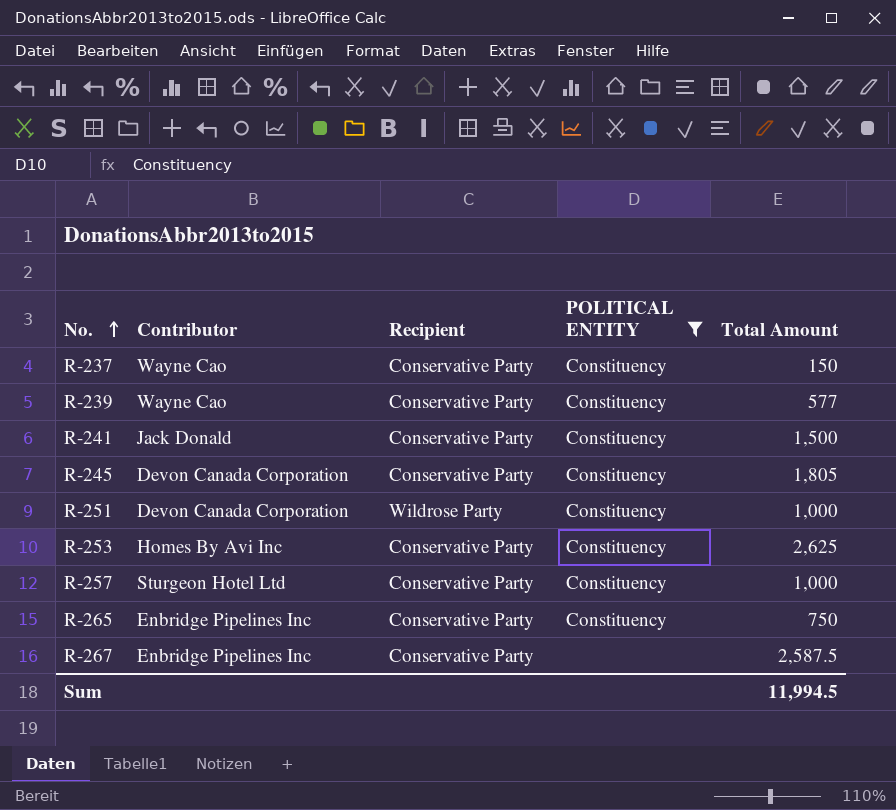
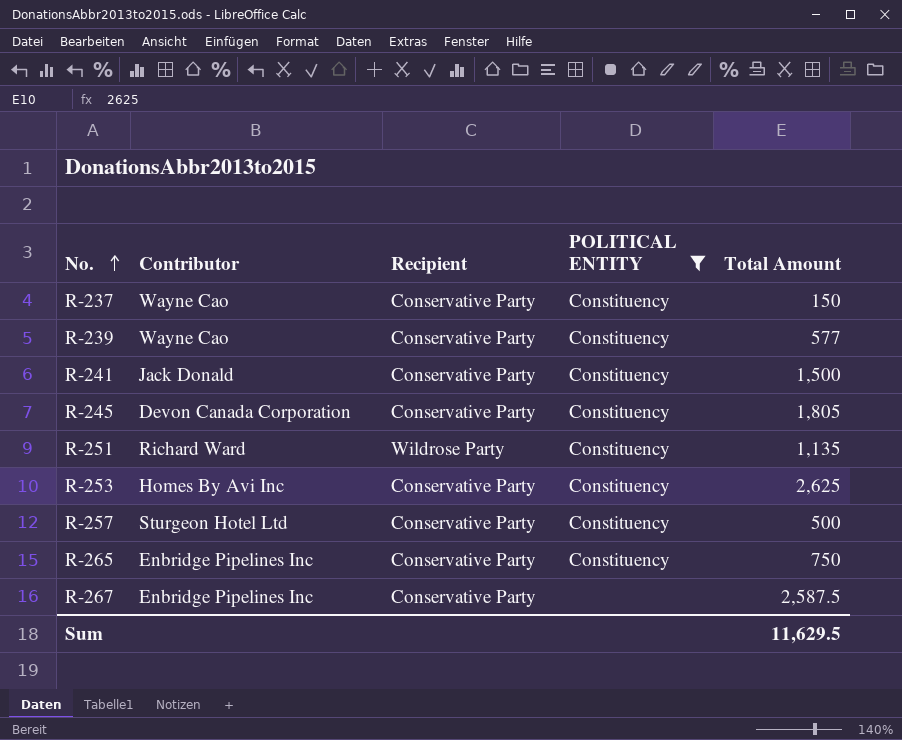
R-251 | Contributor: Devon Canada Corporation -> Richard Ward
R-251 | Total Amount: 1,000 -> 1,135
R-257 | Total Amount: 1,000 -> 500
Sum | Total Amount: 11,994.5 -> 11,629.5

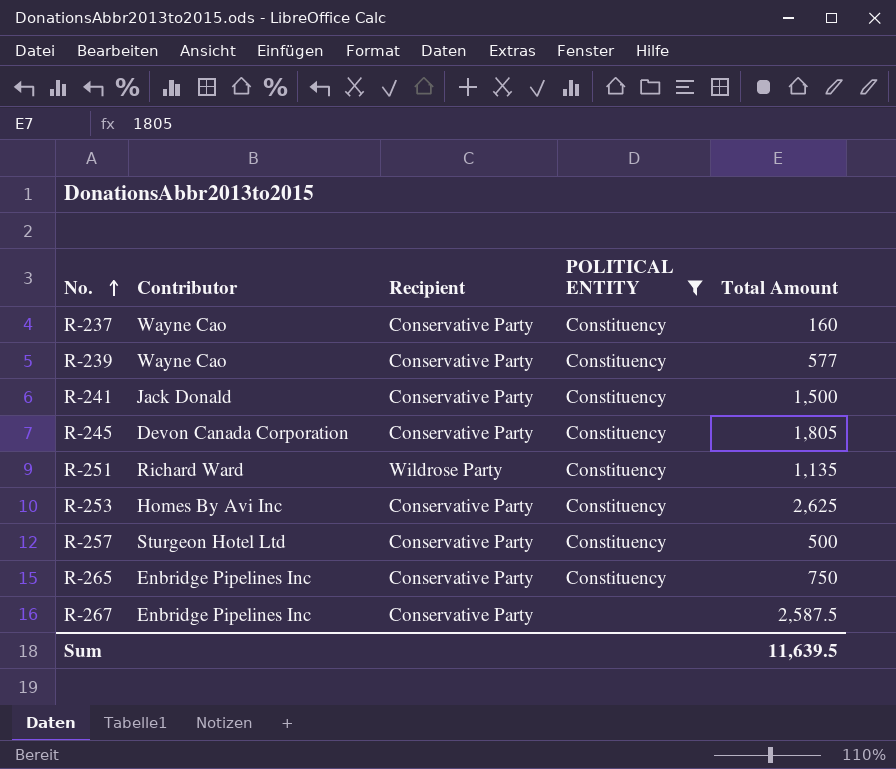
R-237 | Total Amount: 150 -> 160
Sum | Total Amount: 11,629.5 -> 11,639.5

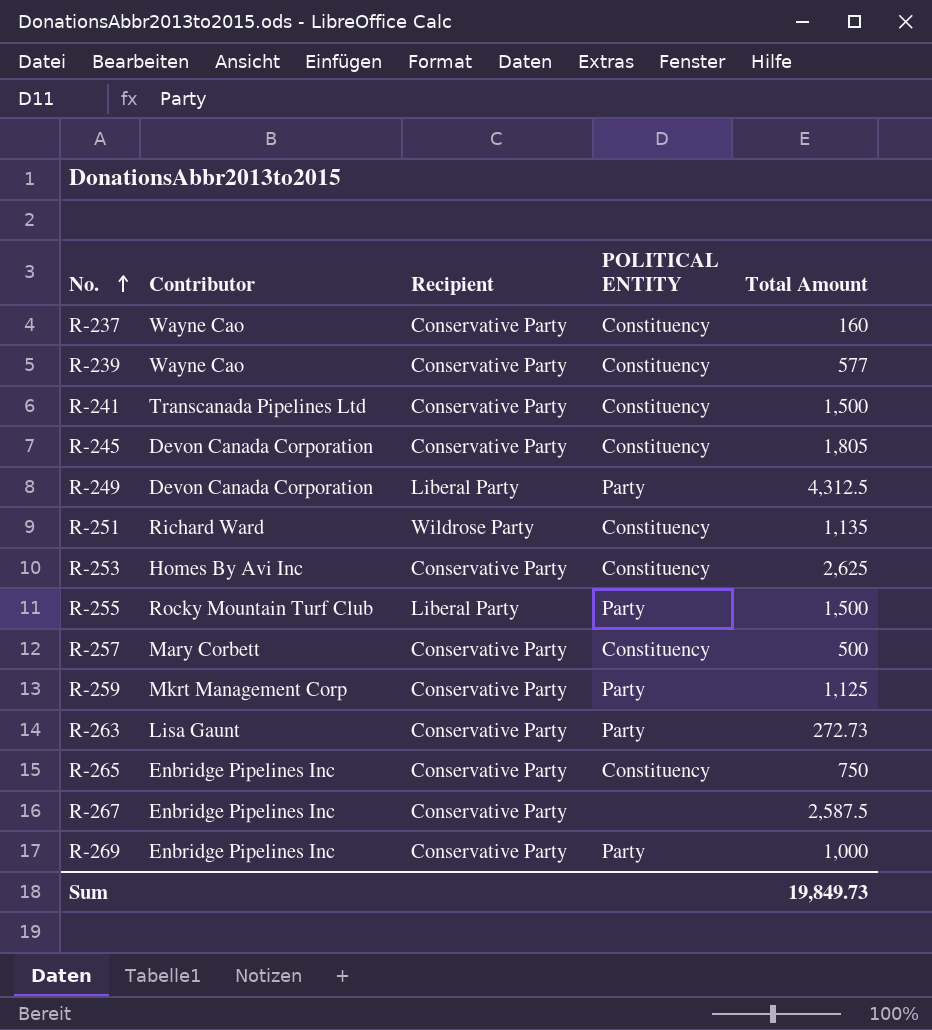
filter: POLITICAL ENTITY != Party -> none
R-241 | Contributor: Jack Donald -> Transcanada Pipelines Ltd
R-257 | Contributor: Sturgeon Hotel Ltd -> Mary Corbett
Sum | Total Amount: 11,639.5 -> 19,849.73

